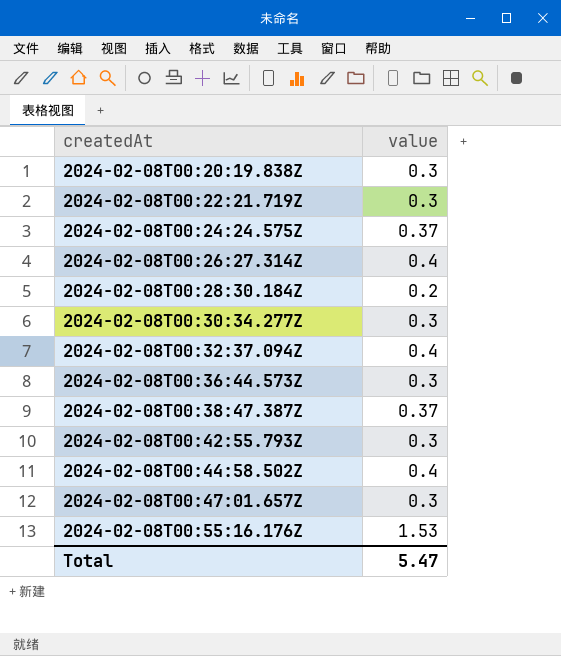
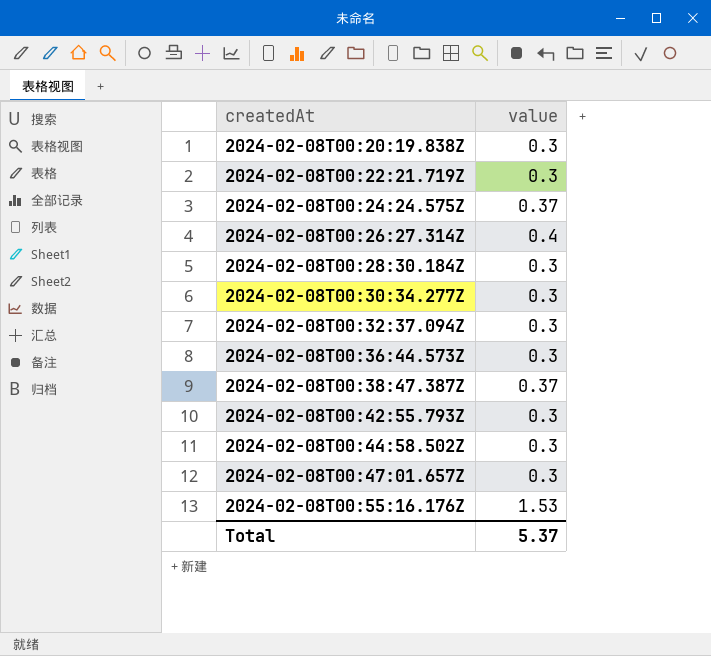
2024-02-08T00:28:30.184Z | value: 0.2 -> 0.3
2024-02-08T00:32:37.094Z | value: 0.4 -> 0.3
2024-02-08T00:44:58.502Z | value: 0.4 -> 0.3
Total | value: 5.47 -> 5.37

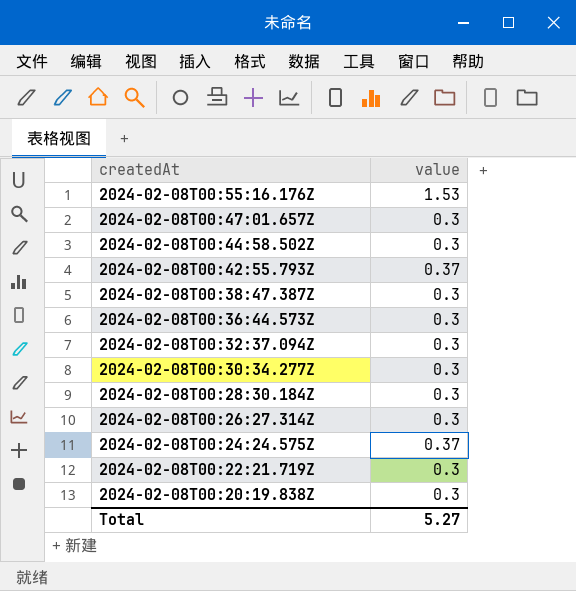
row order: createdAt ascending -> createdAt descending
2024-02-08T00:42:55.793Z | value: 0.3 -> 0.37
2024-02-08T00:38:47.387Z | value: 0.37 -> 0.3
2024-02-08T00:26:27.314Z | value: 0.4 -> 0.3
Total | value: 5.37 -> 5.27

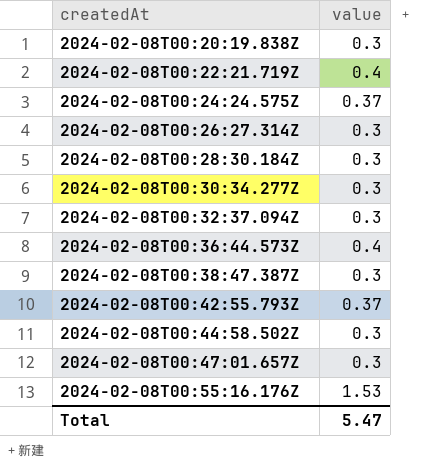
row order: createdAt descending -> createdAt ascending
2024-02-08T00:22:21.719Z | value: 0.3 -> 0.4
2024-02-08T00:36:44.573Z | value: 0.3 -> 0.4
Total | value: 5.27 -> 5.47

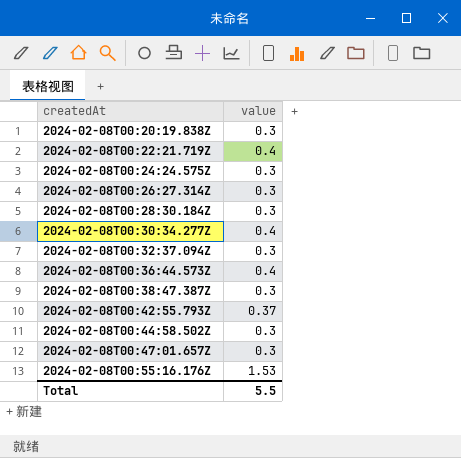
2024-02-08T00:24:24.575Z | value: 0.37 -> 0.3
2024-02-08T00:30:34.277Z | value: 0.3 -> 0.4
Total | value: 5.47 -> 5.5

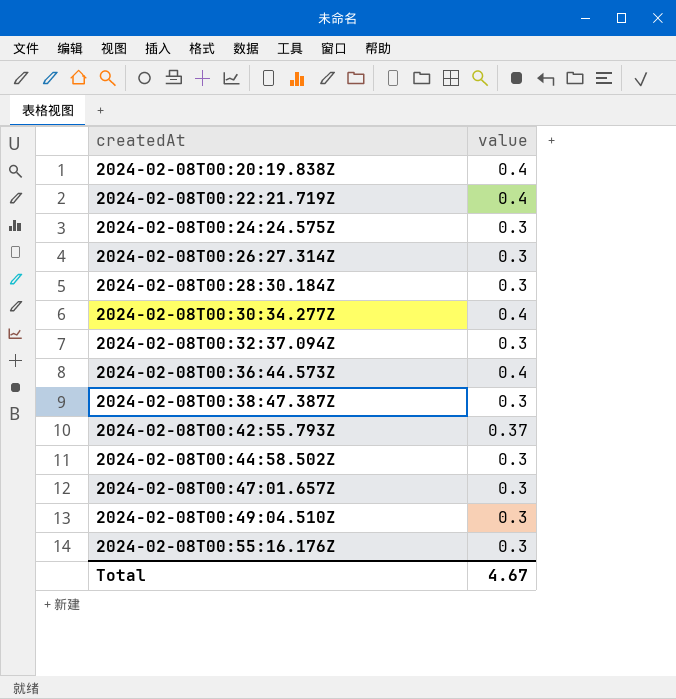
2024-02-08T00:20:19.838Z | value: 0.3 -> 0.4
row 2024-02-08T00:49:04.510Z: none -> 0.3
2024-02-08T00:55:16.176Z | value: 1.53 -> 0.3
Total | value: 5.5 -> 4.67

